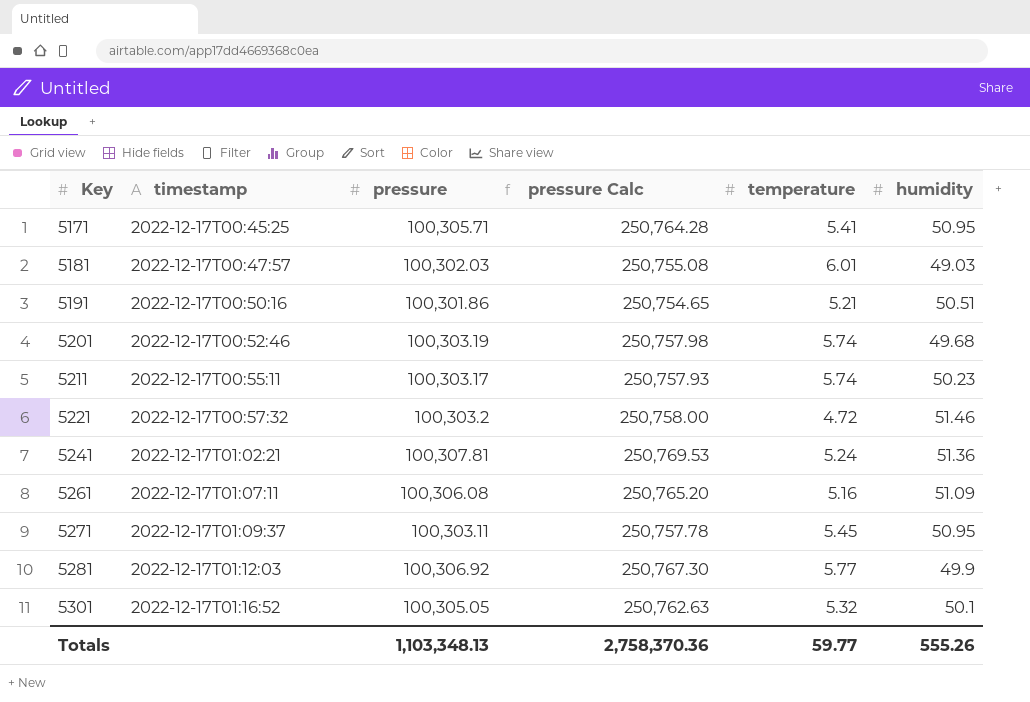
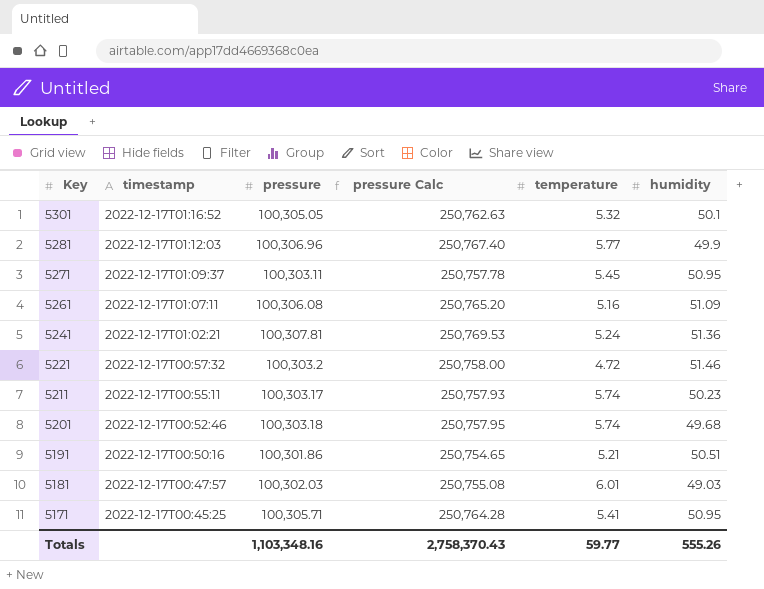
row order: Key ascending -> Key descending
5281 | pressure: 100,306.92 -> 100,306.96
5281 | pressure Calc: 250,767.30 -> 250,767.40
5201 | pressure: 100,303.19 -> 100,303.18
5201 | pressure Calc: 250,757.98 -> 250,757.95
Totals | pressure: 1,103,348.13 -> 1,103,348.16
Totals | pressure Calc: 2,758,370.36 -> 2,758,370.43

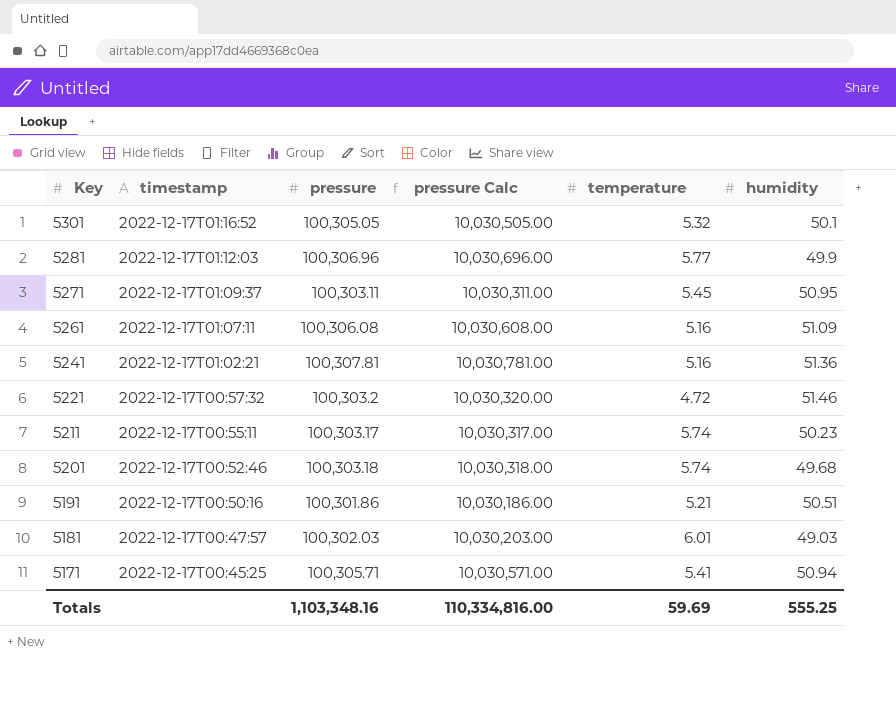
column pressure Calc | formula: [pressure] * 2.5 -> [pressure] * 100
5241 | temperature: 5.24 -> 5.16
5171 | humidity: 50.95 -> 50.94
Totals | pressure Calc: 2,758,370.43 -> 110,334,816.00
Totals | temperature: 59.77 -> 59.69
Totals | humidity: 555.26 -> 555.25

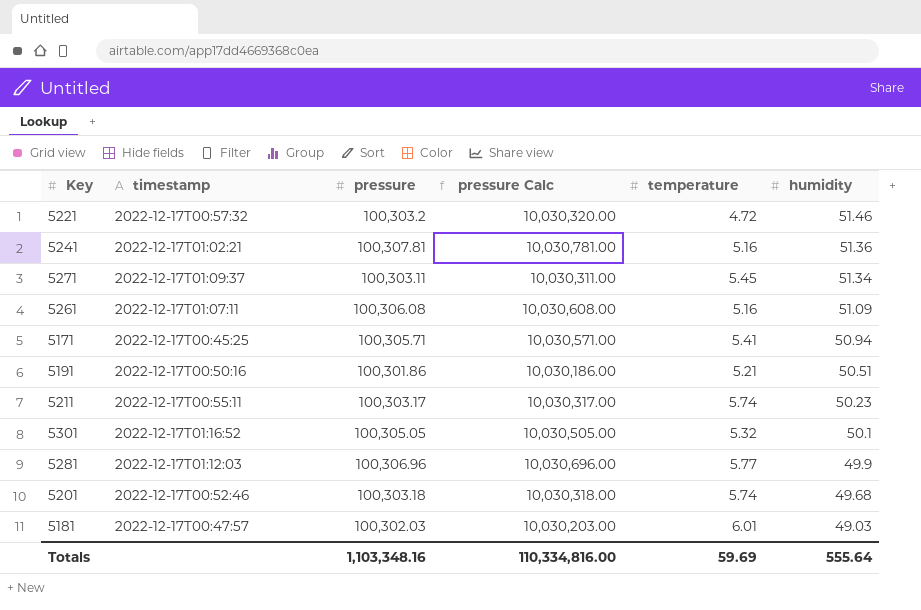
row order: Key descending -> humidity descending
5271 | humidity: 50.95 -> 51.34
Totals | humidity: 555.25 -> 555.64

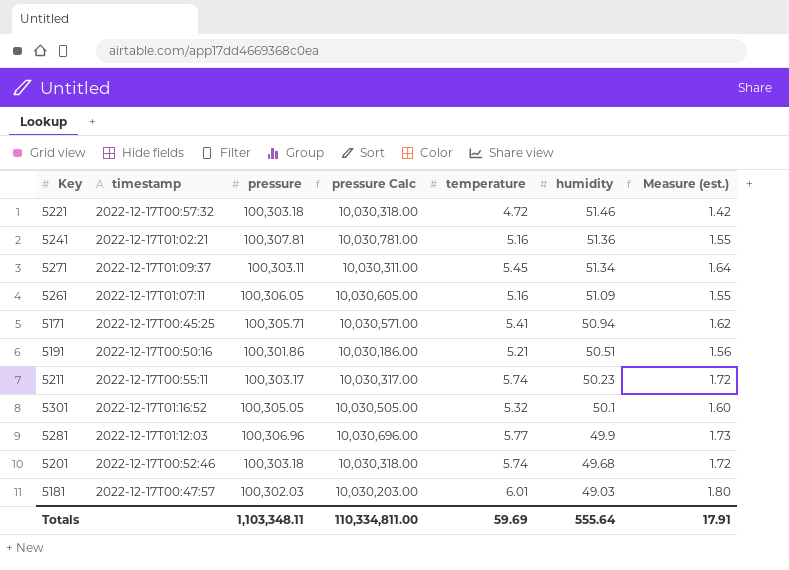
column Measure (est.) | formula: none -> [temperature] * 0.3
5221 | pressure: 100,303.2 -> 100,303.18
5221 | pressure Calc: 10,030,320.00 -> 10,030,318.00
5261 | pressure: 100,306.08 -> 100,306.05
5261 | pressure Calc: 10,030,608.00 -> 10,030,605.00
Totals | pressure: 1,103,348.16 -> 1,103,348.11
Totals | pressure Calc: 110,334,816.00 -> 110,334,811.00

